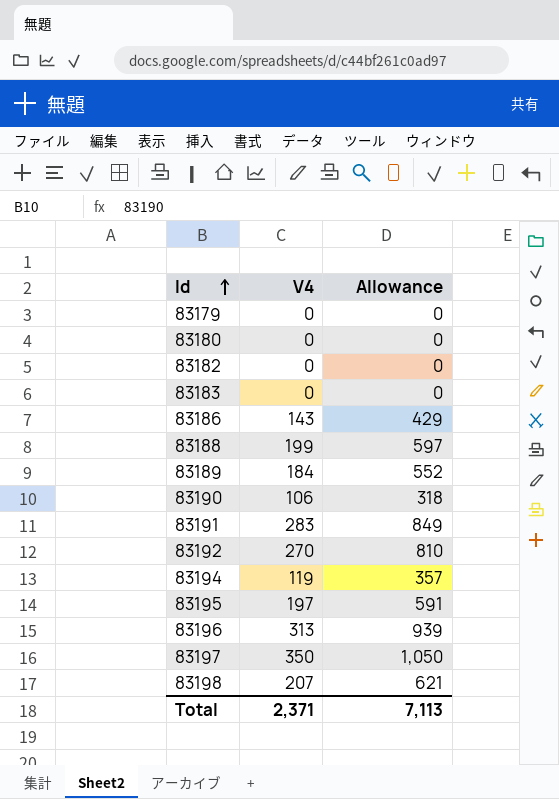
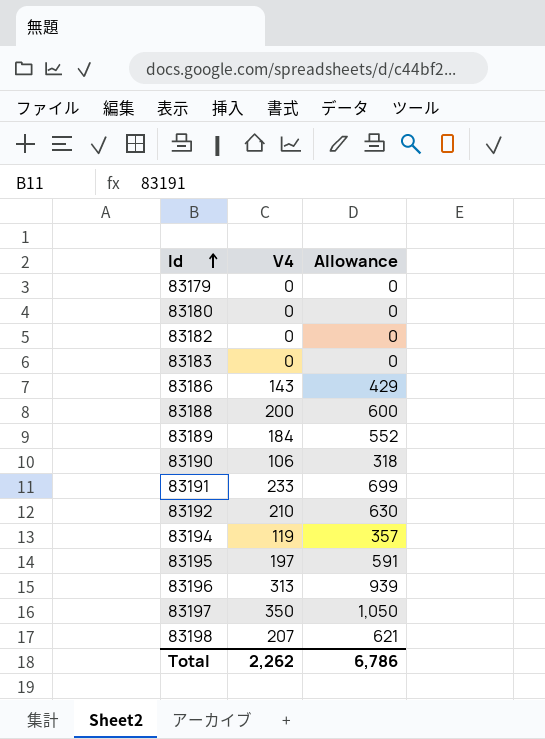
83188 | V4: 199 -> 200
83188 | Allowance: 597 -> 600
83191 | V4: 283 -> 233
83191 | Allowance: 849 -> 699
83192 | V4: 270 -> 210
83192 | Allowance: 810 -> 630
Total | V4: 2,371 -> 2,262
Total | Allowance: 7,113 -> 6,786

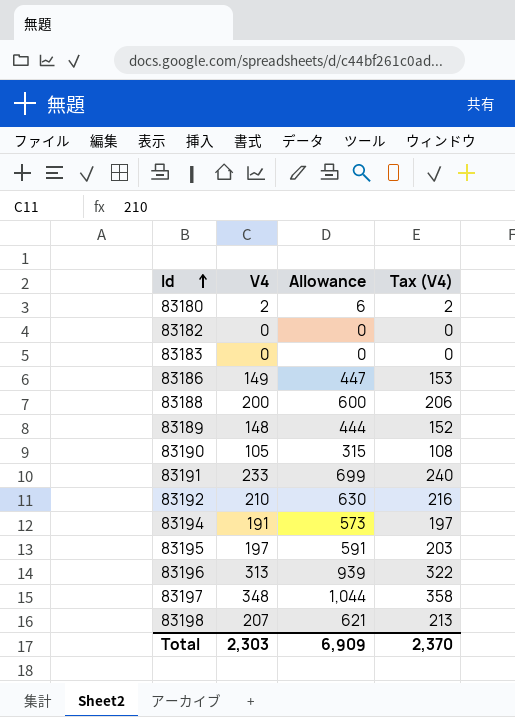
column Tax (V4) | formula: none -> [V4] * 1.03
row 83179: 0 | 0 -> none
83180 | V4: 0 -> 2
83180 | Allowance: 0 -> 6
83186 | V4: 143 -> 149
83186 | Allowance: 429 -> 447
83189 | V4: 184 -> 148
83189 | Allowance: 552 -> 444
83190 | V4: 106 -> 105
83190 | Allowance: 318 -> 315
83194 | V4: 119 -> 191
83194 | Allowance: 357 -> 573
83197 | V4: 350 -> 348
83197 | Allowance: 1,050 -> 1,044
Total | V4: 2,262 -> 2,303
Total | Allowance: 6,786 -> 6,909

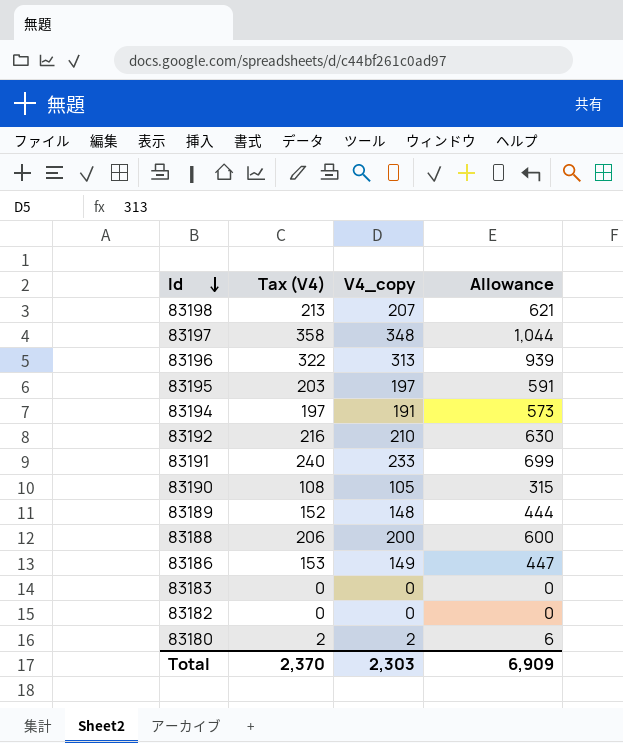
row order: Id ascending -> Id descending
column Tax (V4) | position: 4 -> 2
column name: V4 -> V4_copy

